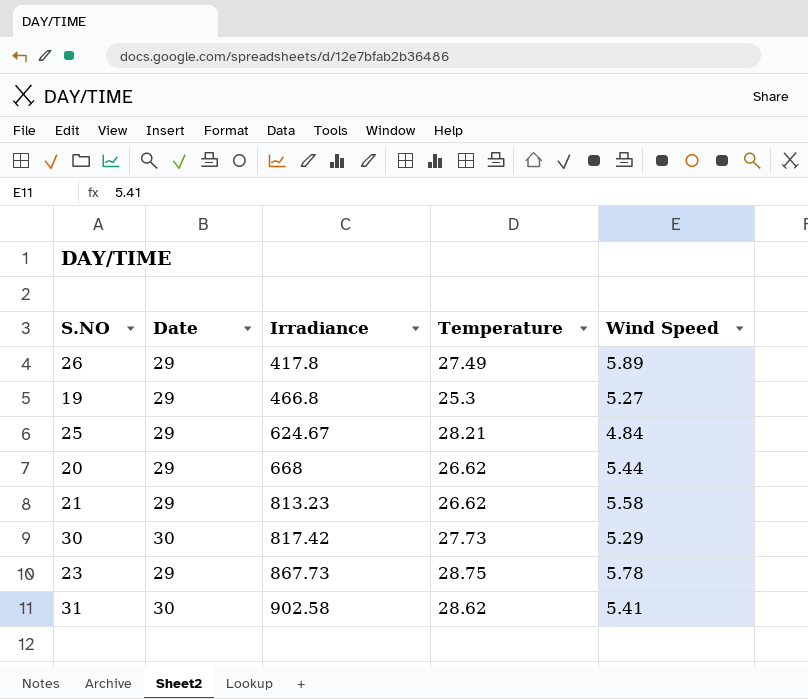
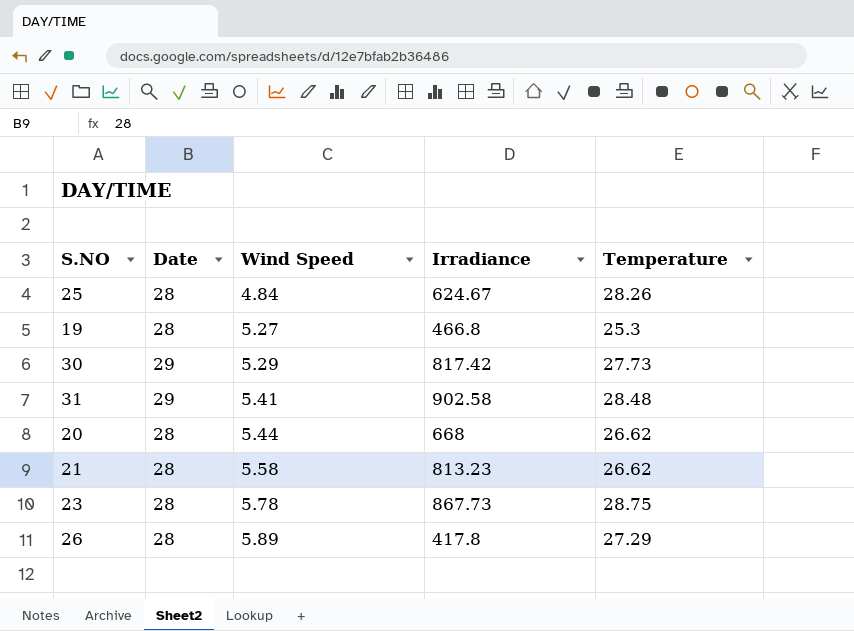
row order: Irradiance ascending -> Wind Speed ascending
column Wind Speed | position: 5 -> 3
25 | Date: 29 -> 28
25 | Temperature: 28.21 -> 28.26
19 | Date: 29 -> 28
30 | Date: 30 -> 29
31 | Date: 30 -> 29
31 | Temperature: 28.62 -> 28.48
20 | Date: 29 -> 28
21 | Date: 29 -> 28
23 | Date: 29 -> 28
26 | Date: 29 -> 28
26 | Temperature: 27.49 -> 27.29

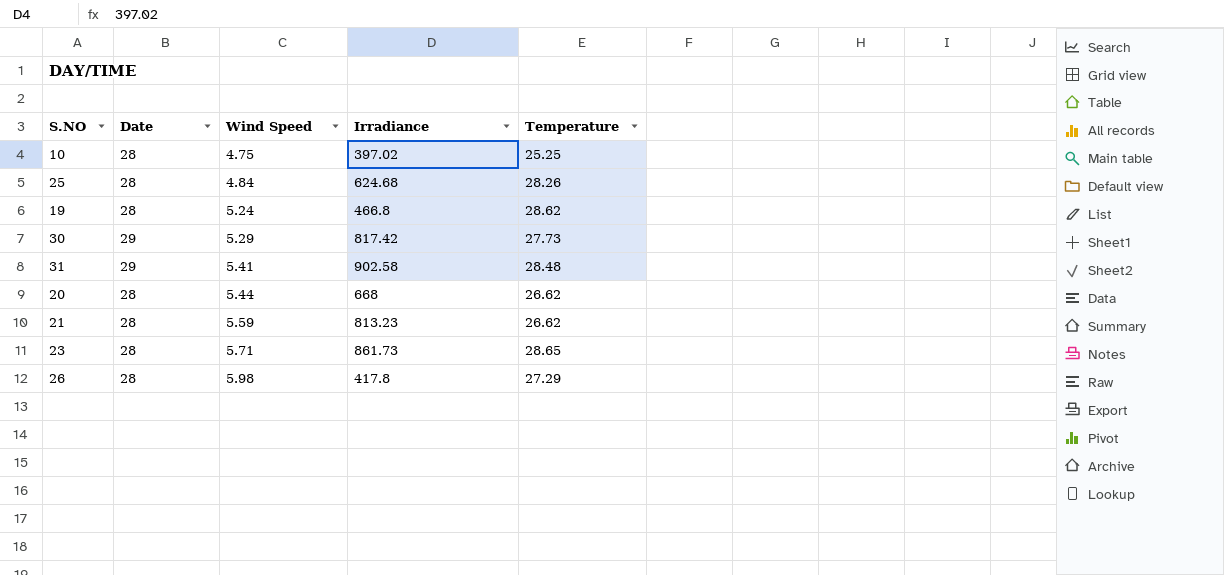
row 10: none -> 28 | 4.75 | 397.02 | 25.25
25 | Irradiance: 624.67 -> 624.68
19 | Wind Speed: 5.27 -> 5.24
19 | Temperature: 25.3 -> 28.62
21 | Wind Speed: 5.58 -> 5.59
23 | Wind Speed: 5.78 -> 5.71
23 | Irradiance: 867.73 -> 861.73
23 | Temperature: 28.75 -> 28.65
26 | Wind Speed: 5.89 -> 5.98

